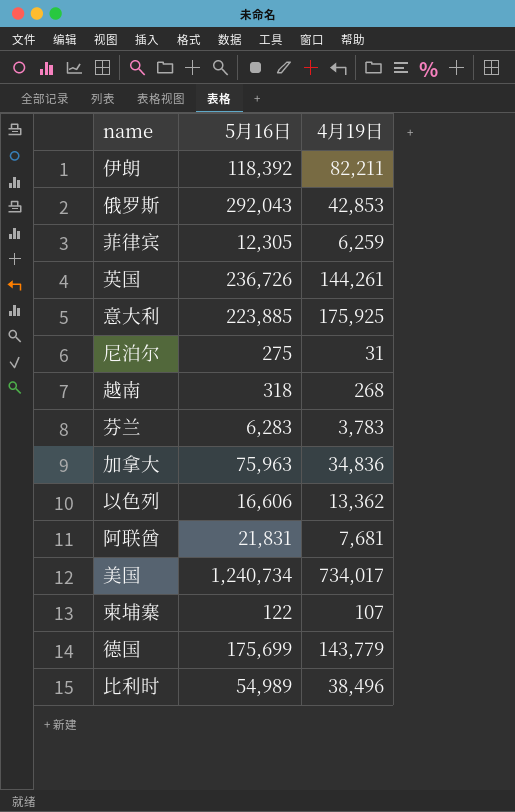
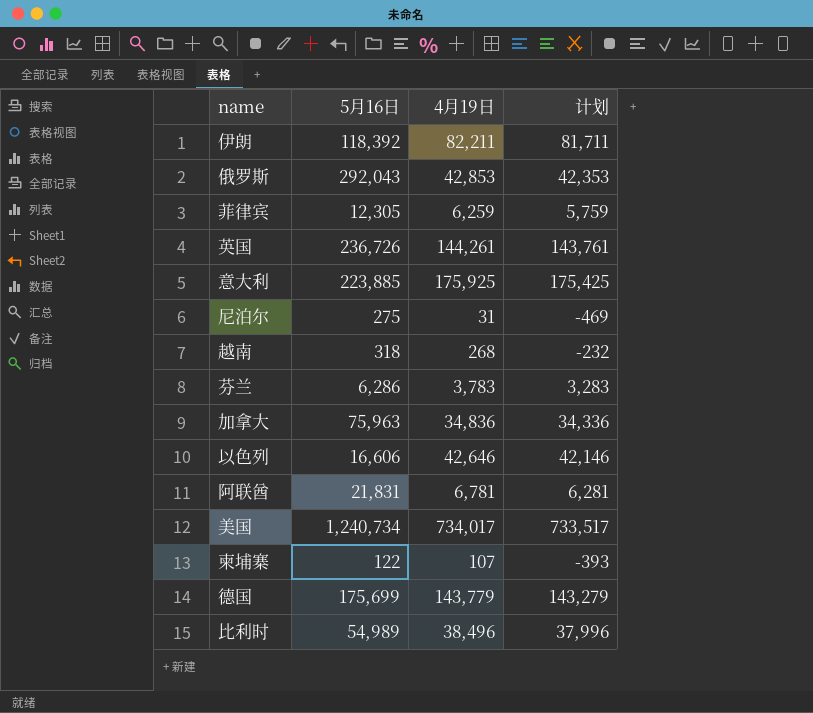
column 计划 | formula: none -> [4月19日] - 500
芬兰 | 5月16日: 6,283 -> 6,286
以色列 | 4月19日: 13,362 -> 42,646
阿联酋 | 4月19日: 7,681 -> 6,781

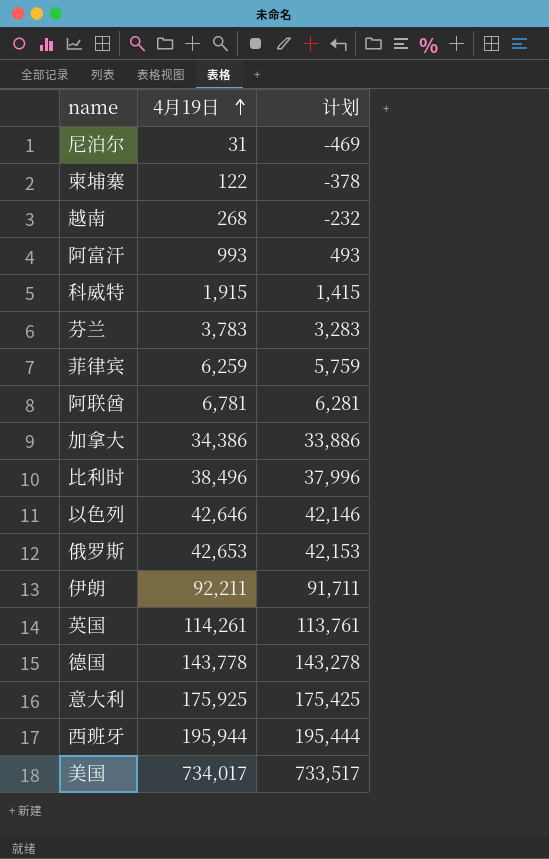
row order: none -> 4月19日 ascending
column 5月16日 | position: 2 -> none
柬埔寨 | 4月19日: 107 -> 122
柬埔寨 | 计划: -393 -> -378
row 阿富汗: none -> 993 | 493
row 科威特: none -> 1,915 | 1,415
加拿大 | 4月19日: 34,836 -> 34,386
加拿大 | 计划: 34,336 -> 33,886
俄罗斯 | 4月19日: 42,853 -> 42,653
俄罗斯 | 计划: 42,353 -> 42,153
伊朗 | 4月19日: 82,211 -> 92,211
伊朗 | 计划: 81,711 -> 91,711
英国 | 4月19日: 144,261 -> 114,261
英国 | 计划: 143,761 -> 113,761
德国 | 4月19日: 143,779 -> 143,778
德国 | 计划: 143,279 -> 143,278
row 西班牙: none -> 195,944 | 195,444

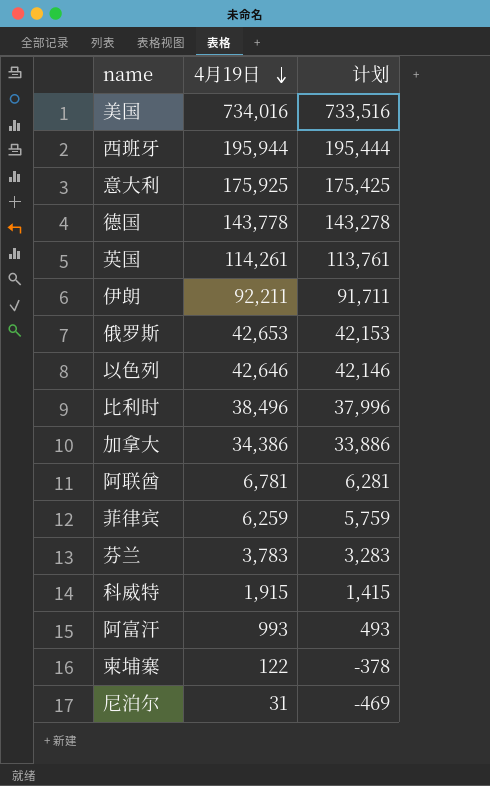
row order: 4月19日 ascending -> 4月19日 descending
row 越南: 268 | -232 -> none
美国 | 4月19日: 734,017 -> 734,016
美国 | 计划: 733,517 -> 733,516

